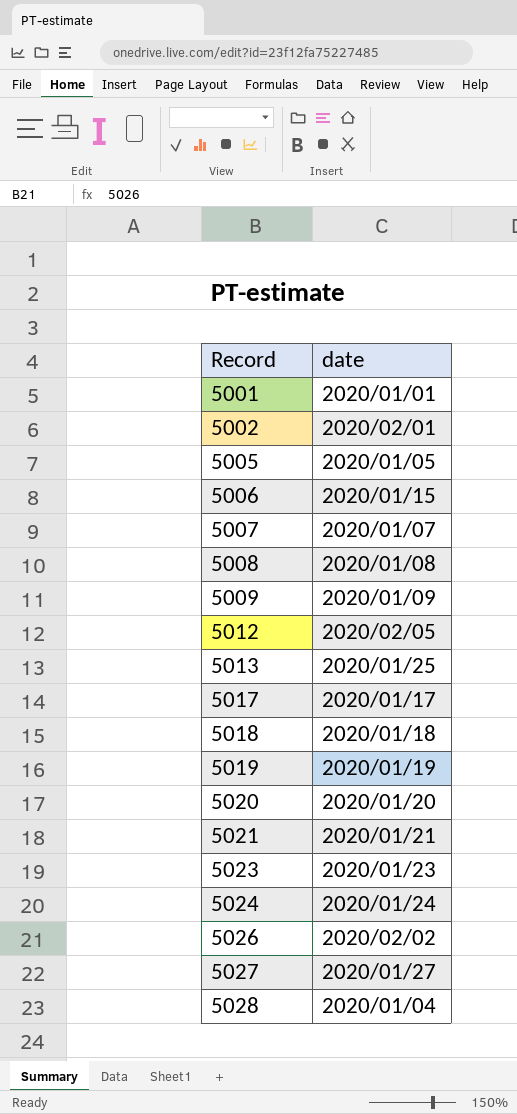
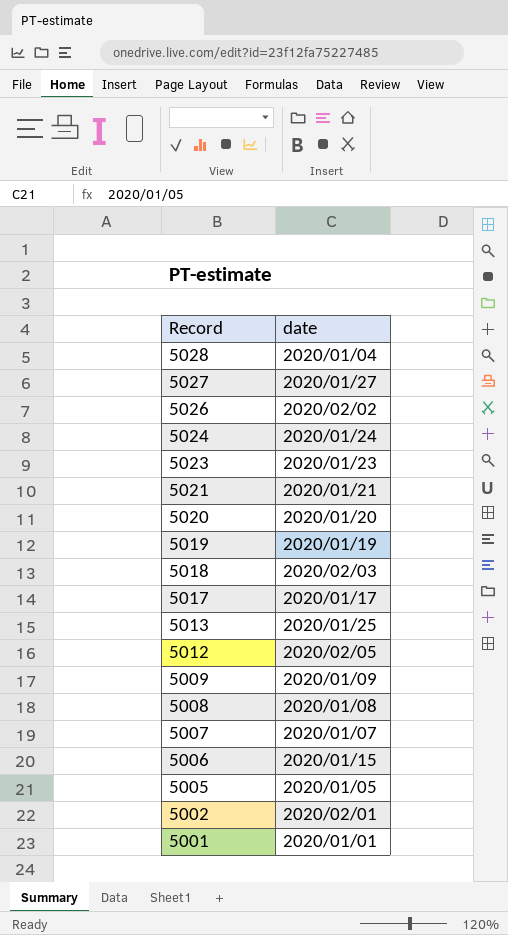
row order: Record ascending -> Record descending
5018 | date: 2020/01/18 -> 2020/02/03

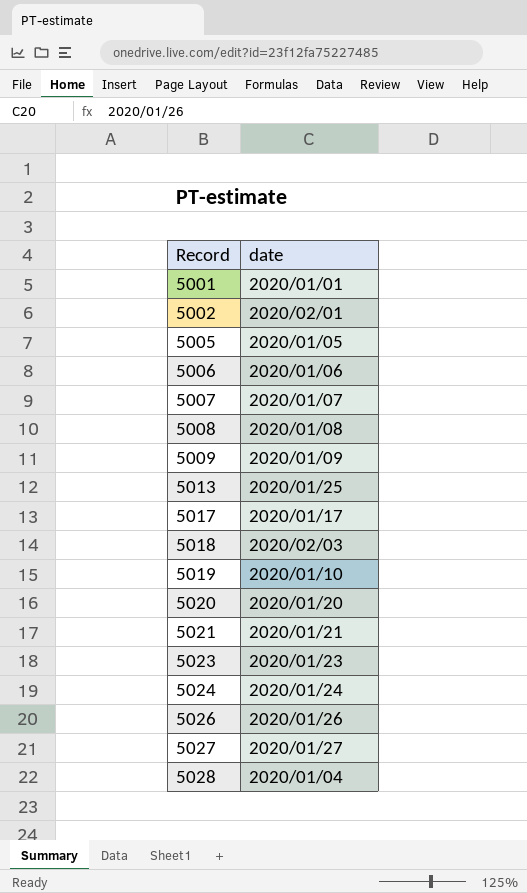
row order: Record descending -> Record ascending
row 5012: 2020/02/05 -> none
5006 | date: 2020/01/15 -> 2020/01/06
5019 | date: 2020/01/19 -> 2020/01/10
5026 | date: 2020/02/02 -> 2020/01/26

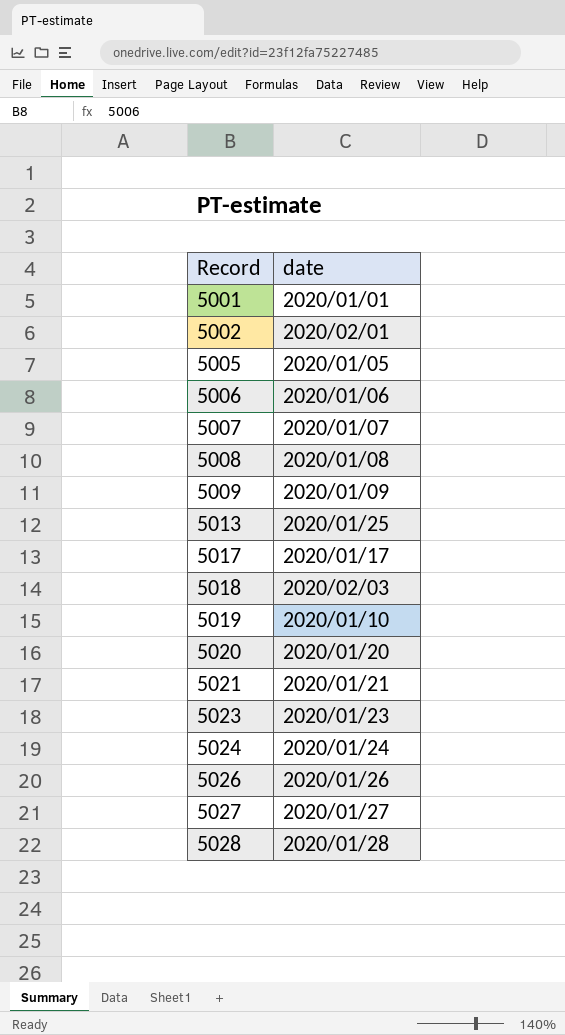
5028 | date: 2020/01/04 -> 2020/01/28

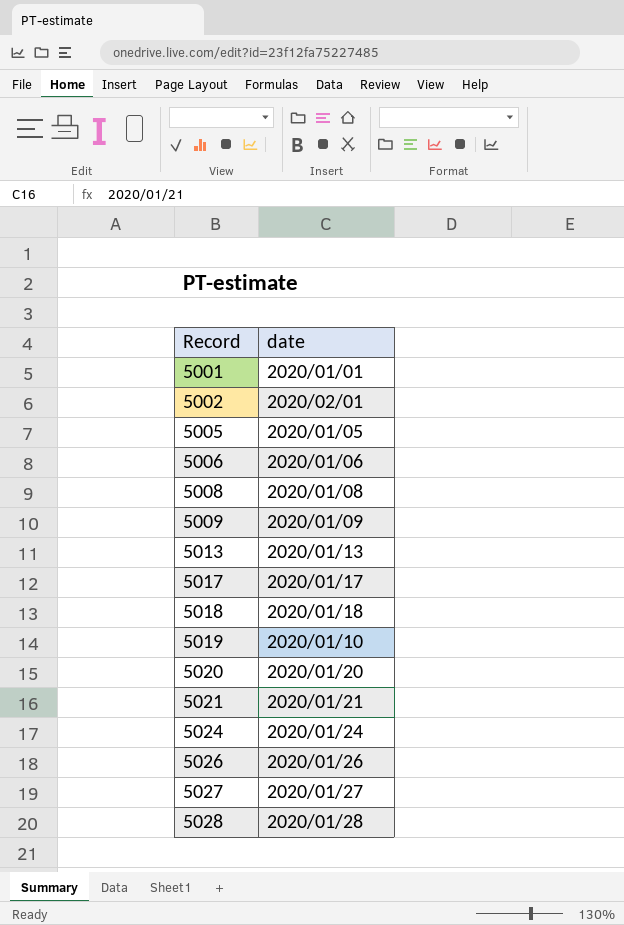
row 5007: 2020/01/07 -> none
row 5023: 2020/01/23 -> none
5013 | date: 2020/01/25 -> 2020/01/13
5018 | date: 2020/02/03 -> 2020/01/18

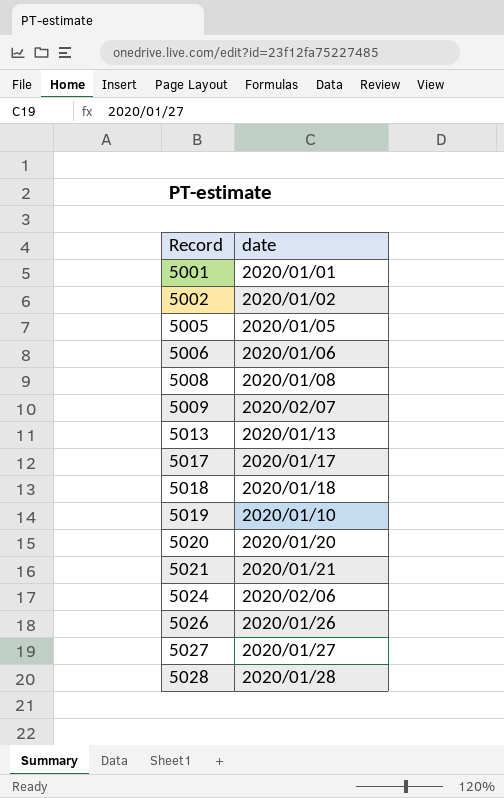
5002 | date: 2020/02/01 -> 2020/01/02
5009 | date: 2020/01/09 -> 2020/02/07
5024 | date: 2020/01/24 -> 2020/02/06

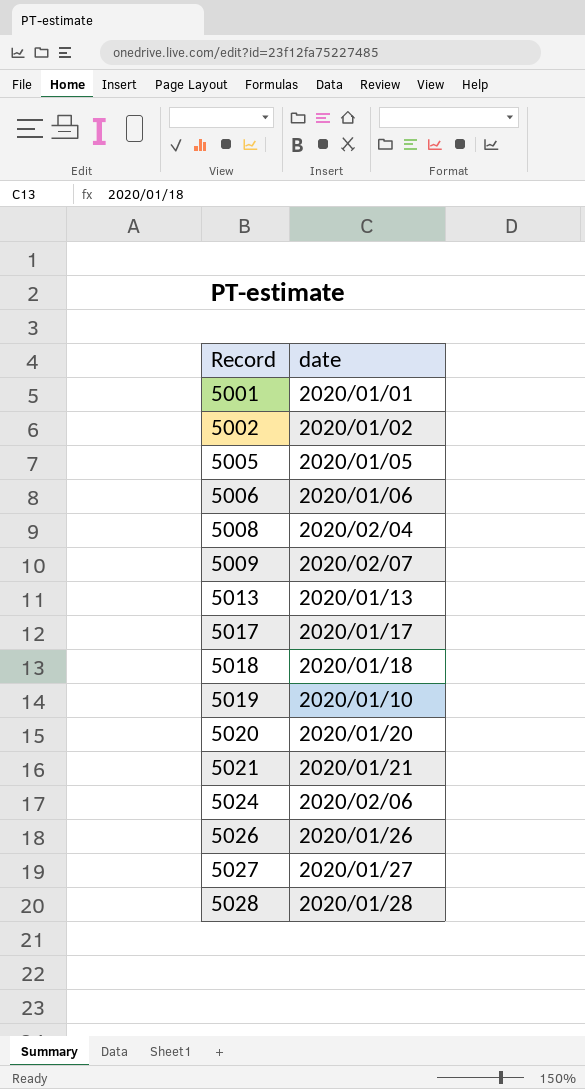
5008 | date: 2020/01/08 -> 2020/02/04

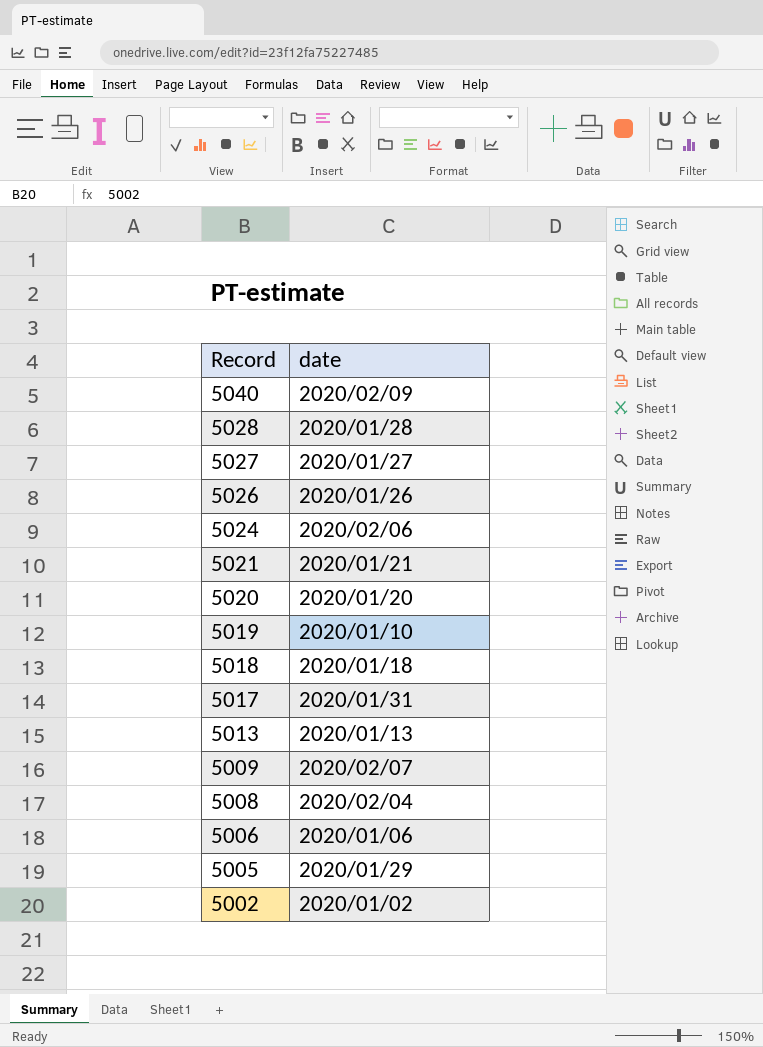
row order: Record ascending -> Record descending
row 5001: 2020/01/01 -> none
row 5040: none -> 2020/02/09
5017 | date: 2020/01/17 -> 2020/01/31
5005 | date: 2020/01/05 -> 2020/01/29

